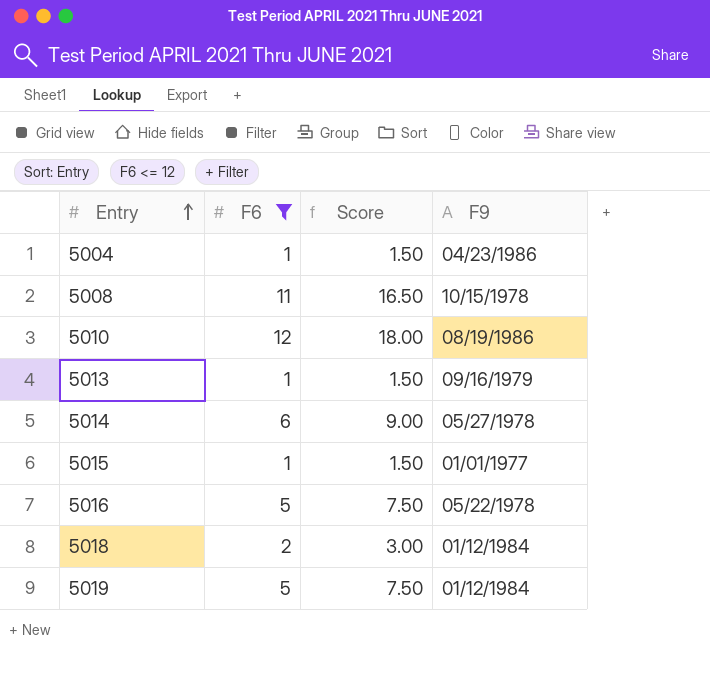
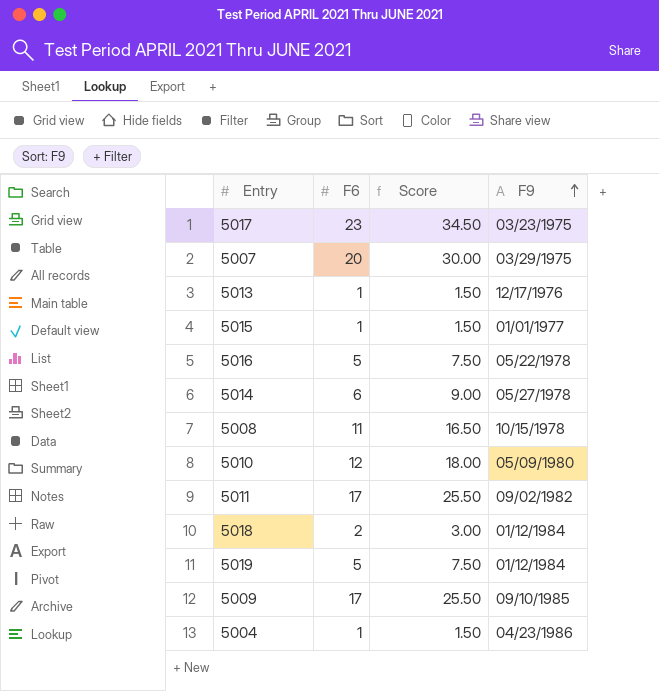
filter: F6 <= 12 -> none
row order: Entry ascending -> F9 ascending
5013 | F9: 09/16/1979 -> 12/17/1976
5010 | F9: 08/19/1986 -> 05/09/1980

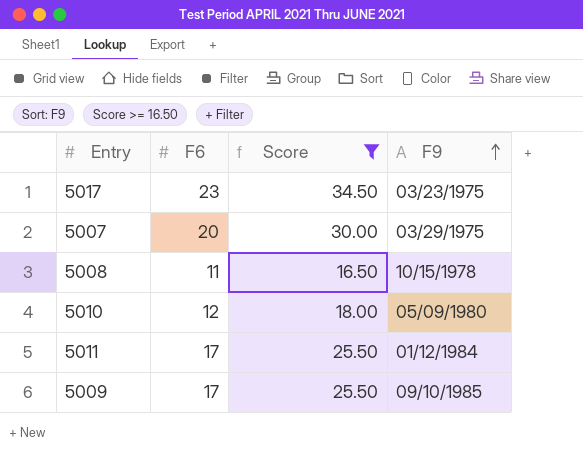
filter: none -> Score >= 16.50
5011 | F9: 09/02/1982 -> 01/12/1984

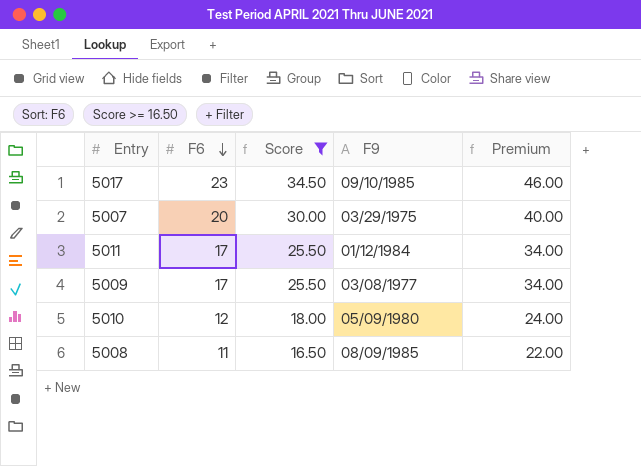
row order: F9 ascending -> F6 descending
column Premium | formula: none -> [F6] * 2
5017 | F9: 03/23/1975 -> 09/10/1985
5009 | F9: 09/10/1985 -> 03/08/1977
5008 | F9: 10/15/1978 -> 08/09/1985

